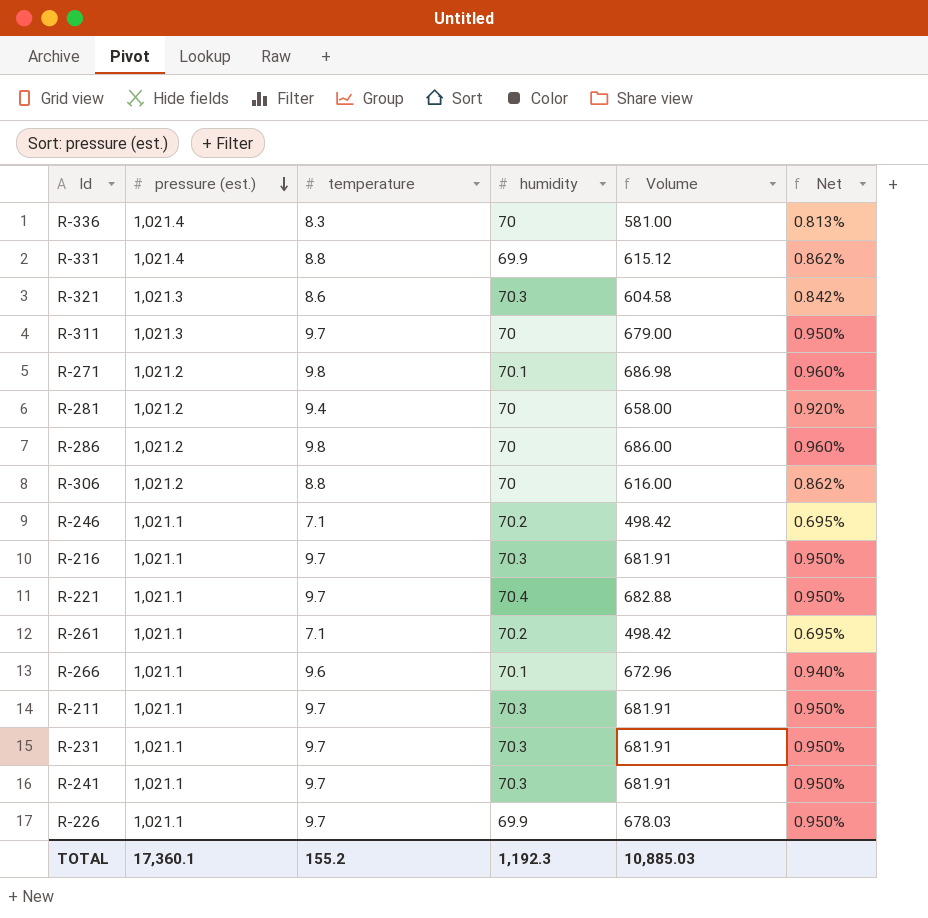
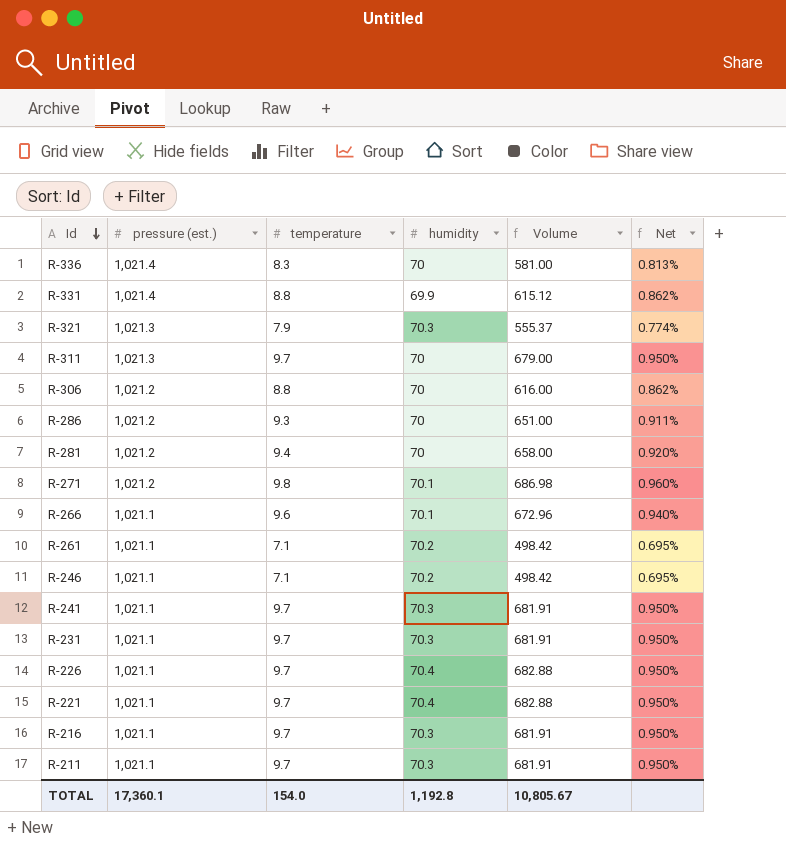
row order: pressure (est.) descending -> Id descending
R-321 | temperature: 8.6 -> 7.9
R-321 | Volume: 604.58 -> 555.37
R-321 | Net: 0.842% -> 0.774%
R-286 | temperature: 9.8 -> 9.3
R-286 | Volume: 686.00 -> 651.00
R-286 | Net: 0.960% -> 0.911%
R-226 | humidity: 69.9 -> 70.4
R-226 | Volume: 678.03 -> 682.88
TOTAL | temperature: 155.2 -> 154.0
TOTAL | humidity: 1,192.3 -> 1,192.8
TOTAL | Volume: 10,885.03 -> 10,805.67

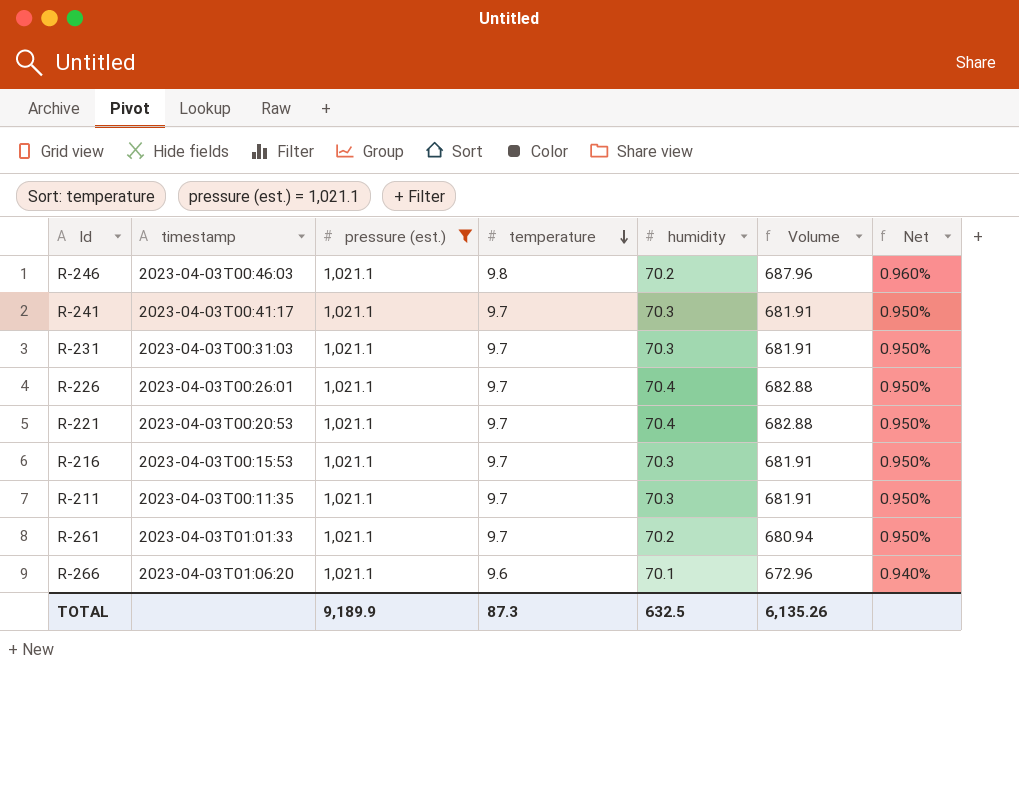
filter: none -> pressure (est.) = 1,021.1
row order: Id descending -> temperature descending
column timestamp | position: none -> 2
R-246 | temperature: 7.1 -> 9.8
R-246 | Volume: 498.42 -> 687.96
R-246 | Net: 0.695% -> 0.960%
R-261 | temperature: 7.1 -> 9.7
R-261 | Volume: 498.42 -> 680.94
R-261 | Net: 0.695% -> 0.950%
TOTAL | pressure (est.): 17,360.1 -> 9,189.9
TOTAL | temperature: 154.0 -> 87.3
TOTAL | humidity: 1,192.8 -> 632.5
TOTAL | Volume: 10,805.67 -> 6,135.26

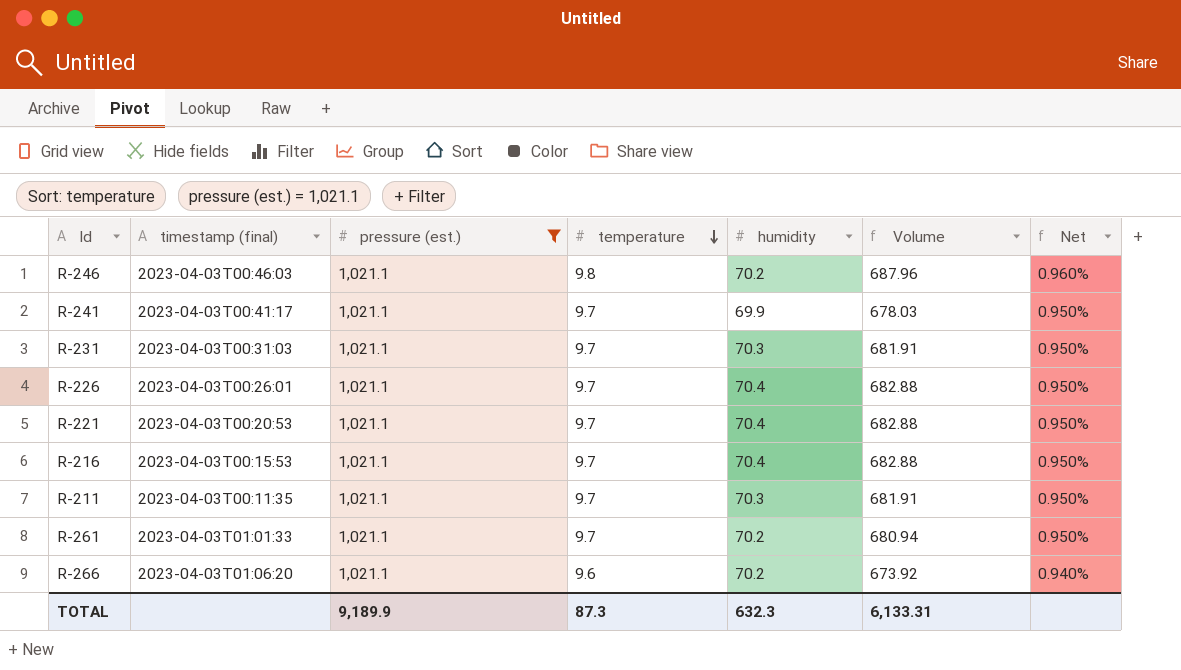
column name: timestamp -> timestamp (final)
R-241 | humidity: 70.3 -> 69.9
R-241 | Volume: 681.91 -> 678.03
R-216 | humidity: 70.3 -> 70.4
R-216 | Volume: 681.91 -> 682.88
R-266 | humidity: 70.1 -> 70.2
R-266 | Volume: 672.96 -> 673.92
TOTAL | humidity: 632.5 -> 632.3
TOTAL | Volume: 6,135.26 -> 6,133.31

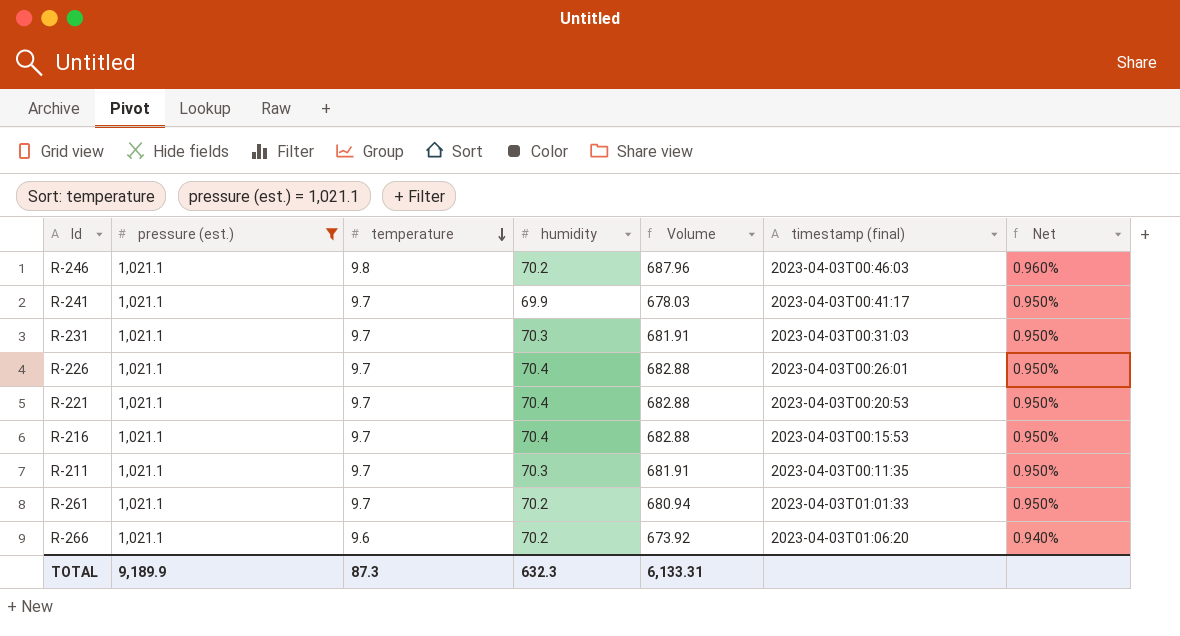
column timestamp (final) | position: 2 -> 6

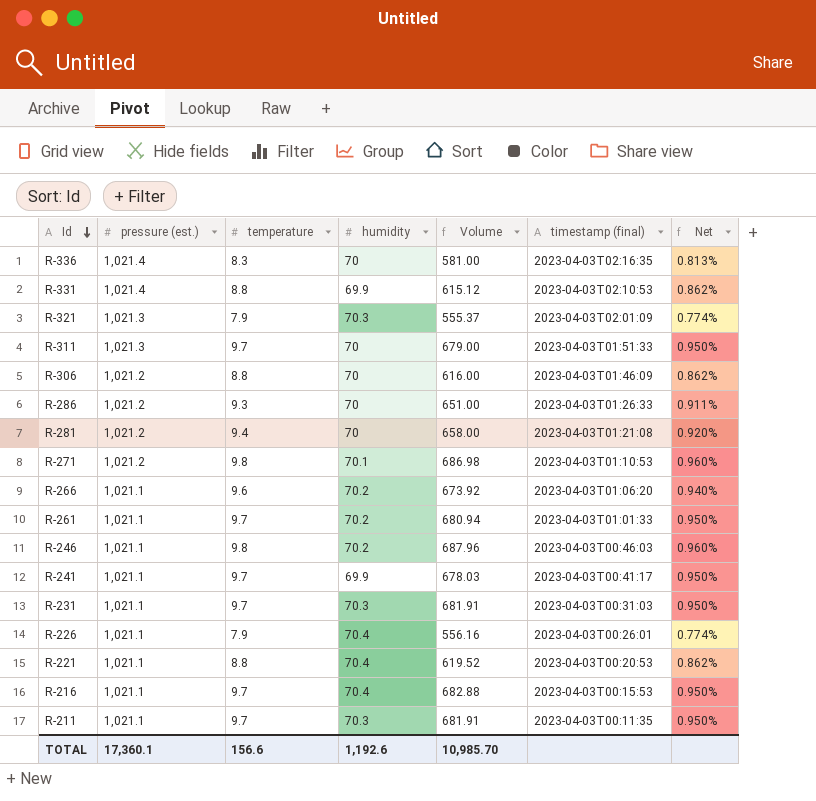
filter: pressure (est.) = 1,021.1 -> none
row order: temperature descending -> Id descending
R-226 | temperature: 9.7 -> 7.9
R-226 | Volume: 682.88 -> 556.16
R-226 | Net: 0.950% -> 0.774%
R-221 | temperature: 9.7 -> 8.8
R-221 | Volume: 682.88 -> 619.52
R-221 | Net: 0.950% -> 0.862%
TOTAL | pressure (est.): 9,189.9 -> 17,360.1
TOTAL | temperature: 87.3 -> 156.6
TOTAL | humidity: 632.3 -> 1,192.6
TOTAL | Volume: 6,133.31 -> 10,985.70

